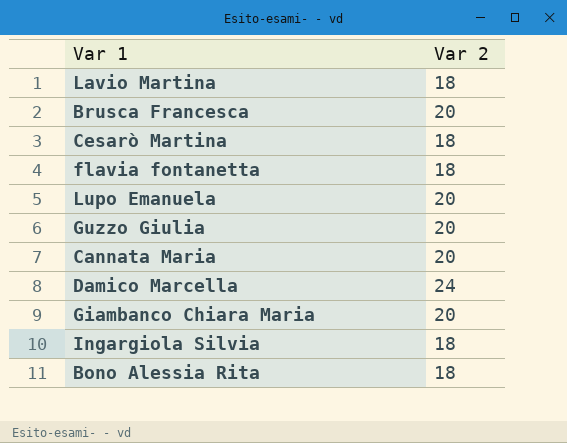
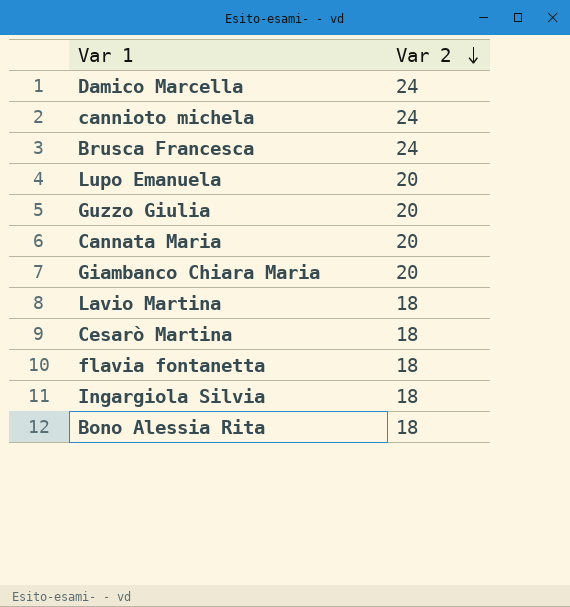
row order: none -> Var 2 descending
row cannioto michela: none -> 24
Brusca Francesca | Var 2: 20 -> 24

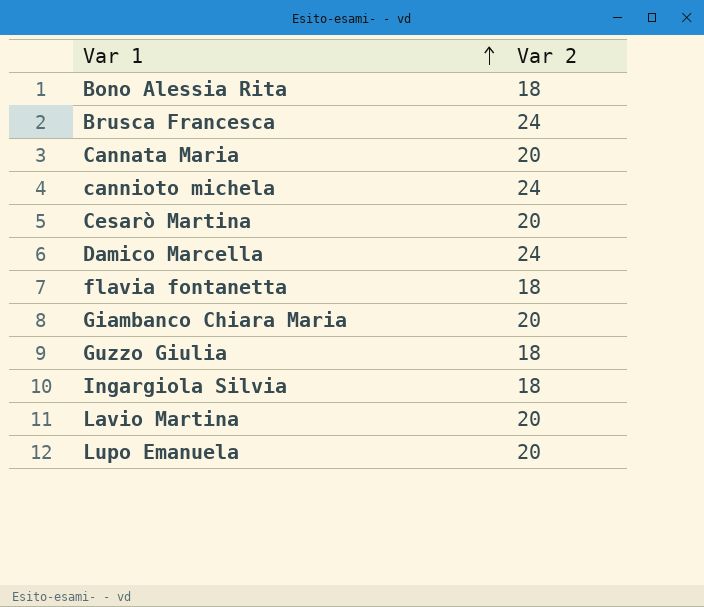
row order: Var 2 descending -> Var 1 ascending
Cesarò Martina | Var 2: 18 -> 20
Guzzo Giulia | Var 2: 20 -> 18
Lavio Martina | Var 2: 18 -> 20

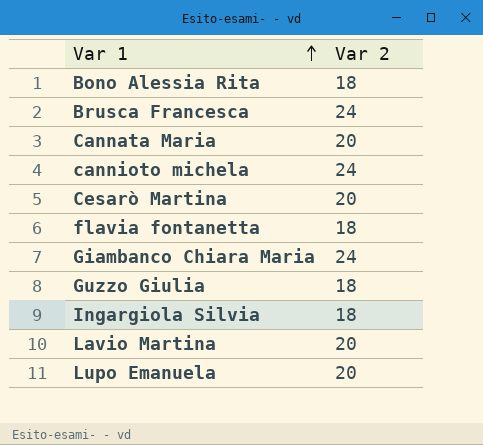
row Damico Marcella: 24 -> none
Giambanco Chiara Maria | Var 2: 20 -> 24

